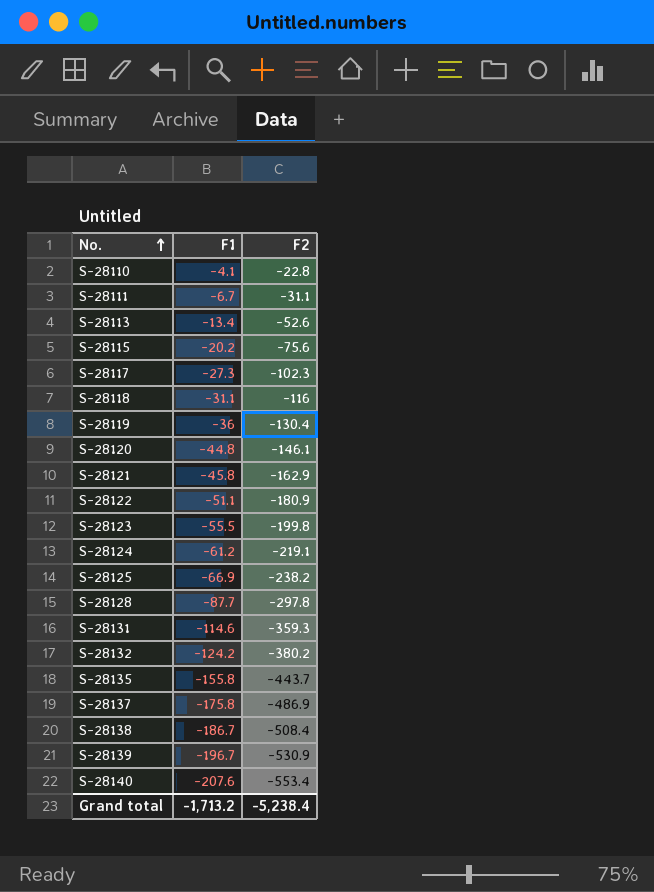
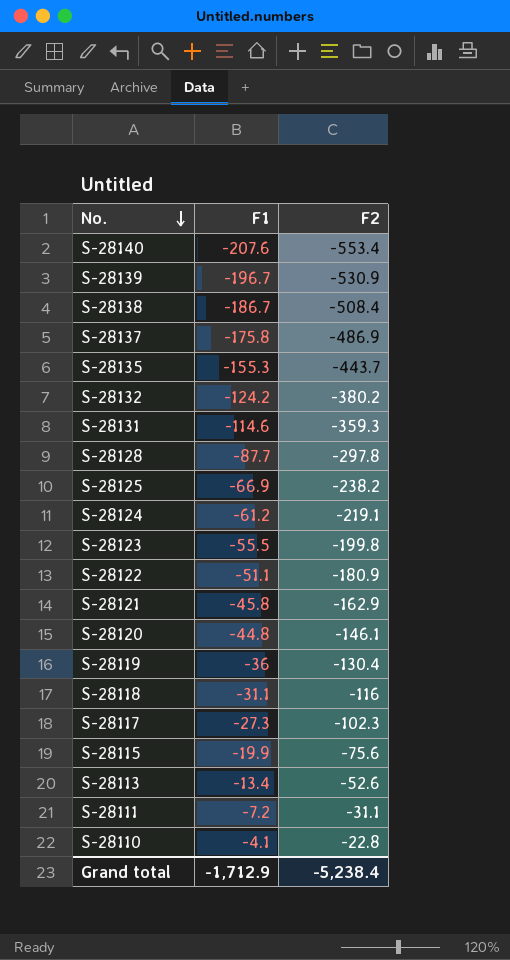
row order: No. ascending -> No. descending
S-28135 | F1: -155.8 -> -155.3
S-28115 | F1: -20.2 -> -19.9
S-28111 | F1: -6.7 -> -7.2
Grand total | F1: -1,713.2 -> -1,712.9

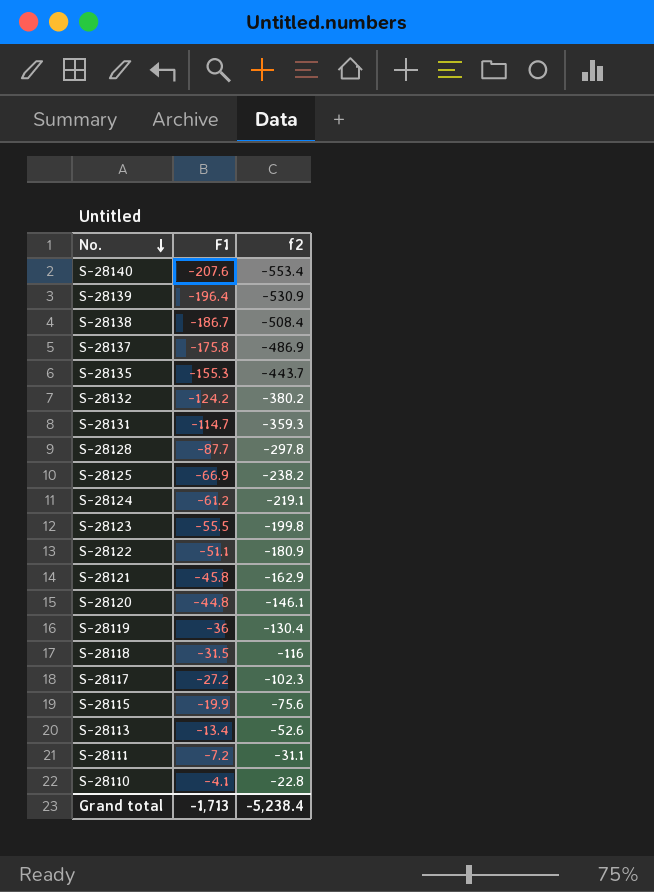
column name: F2 -> f2
S-28139 | F1: -196.7 -> -196.4
S-28131 | F1: -114.6 -> -114.7
S-28118 | F1: -31.1 -> -31.5
S-28117 | F1: -27.3 -> -27.2
Grand total | F1: -1,712.9 -> -1,713

